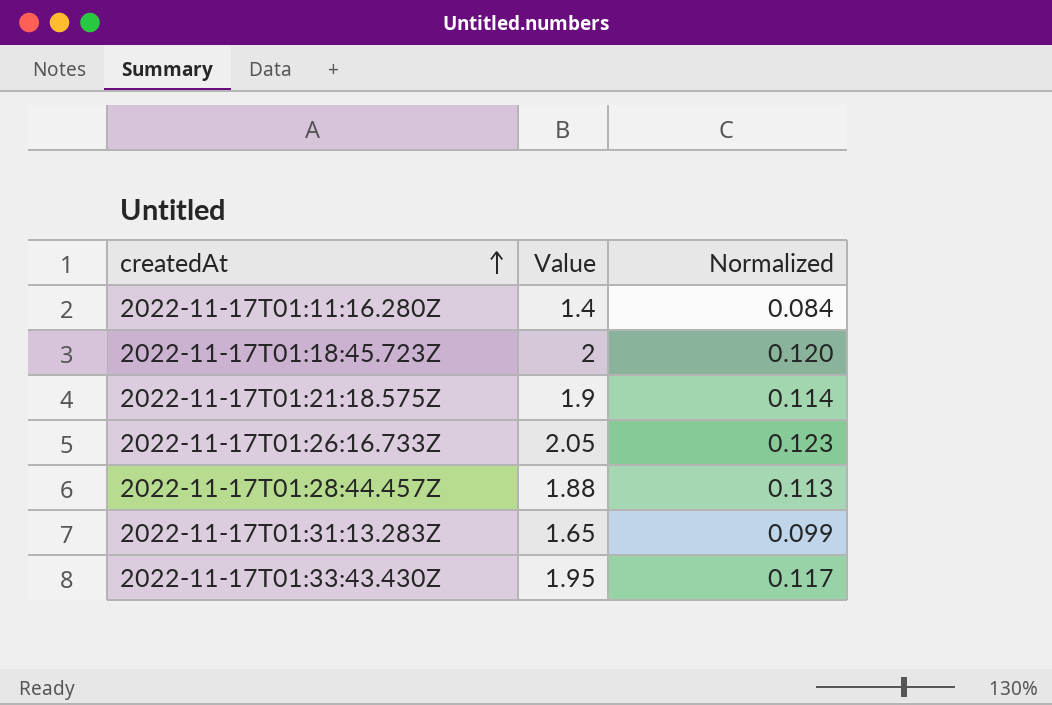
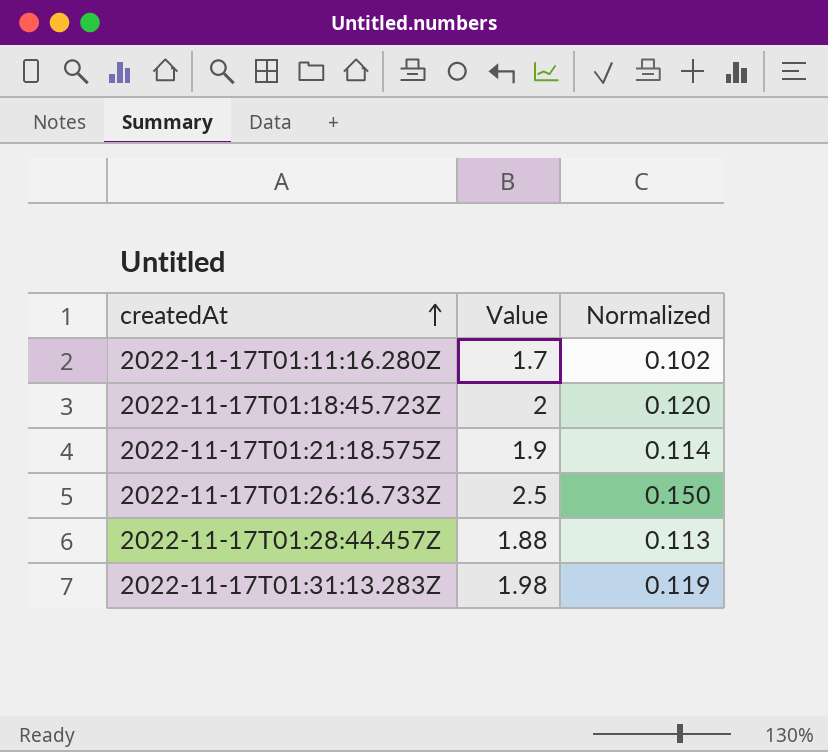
row 2022-11-17T01:33:43.430Z: 1.95 | 0.117 -> none
2022-11-17T01:11:16.280Z | Value: 1.4 -> 1.7
2022-11-17T01:11:16.280Z | Normalized: 0.084 -> 0.102
2022-11-17T01:26:16.733Z | Value: 2.05 -> 2.5
2022-11-17T01:26:16.733Z | Normalized: 0.123 -> 0.150
2022-11-17T01:31:13.283Z | Value: 1.65 -> 1.98
2022-11-17T01:31:13.283Z | Normalized: 0.099 -> 0.119

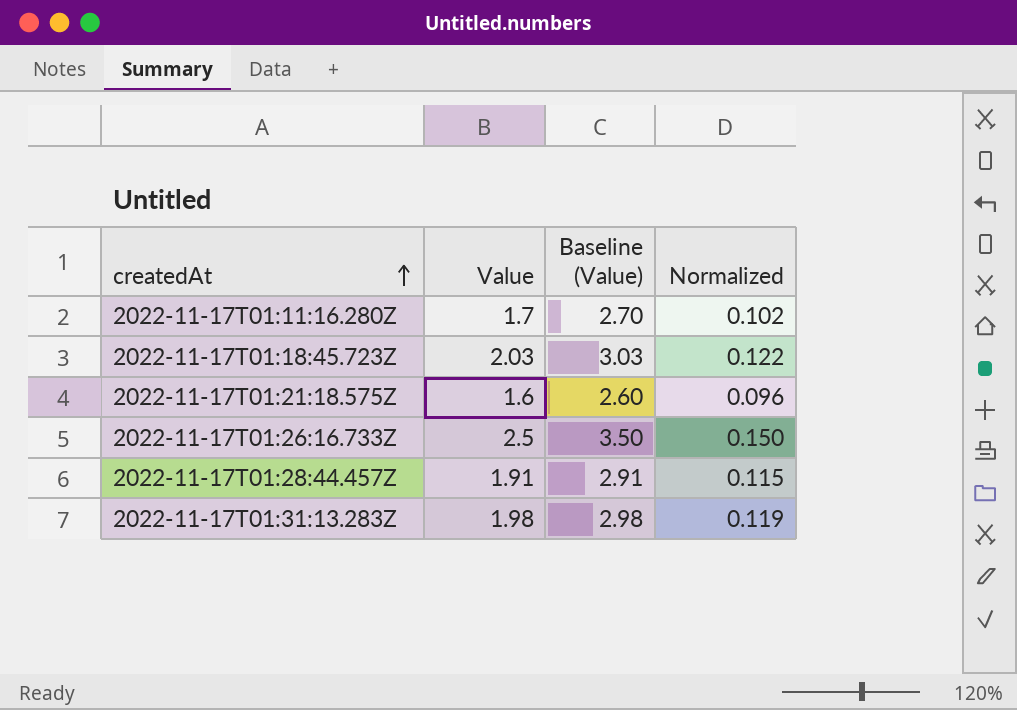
column Baseline (Value) | formula: none -> [Value] + 1
2022-11-17T01:18:45.723Z | Value: 2 -> 2.03
2022-11-17T01:18:45.723Z | Normalized: 0.120 -> 0.122
2022-11-17T01:21:18.575Z | Value: 1.9 -> 1.6
2022-11-17T01:21:18.575Z | Normalized: 0.114 -> 0.096
2022-11-17T01:28:44.457Z | Value: 1.88 -> 1.91
2022-11-17T01:28:44.457Z | Normalized: 0.113 -> 0.115

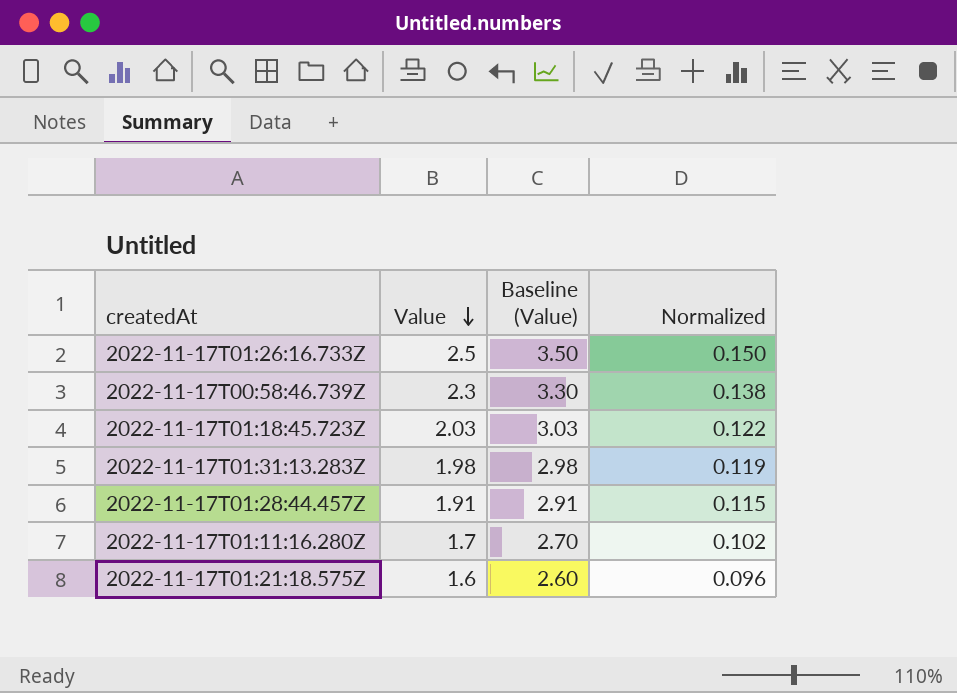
row order: createdAt ascending -> Value descending
row 2022-11-17T00:58:46.739Z: none -> 2.3 | 3.30 | 0.138

